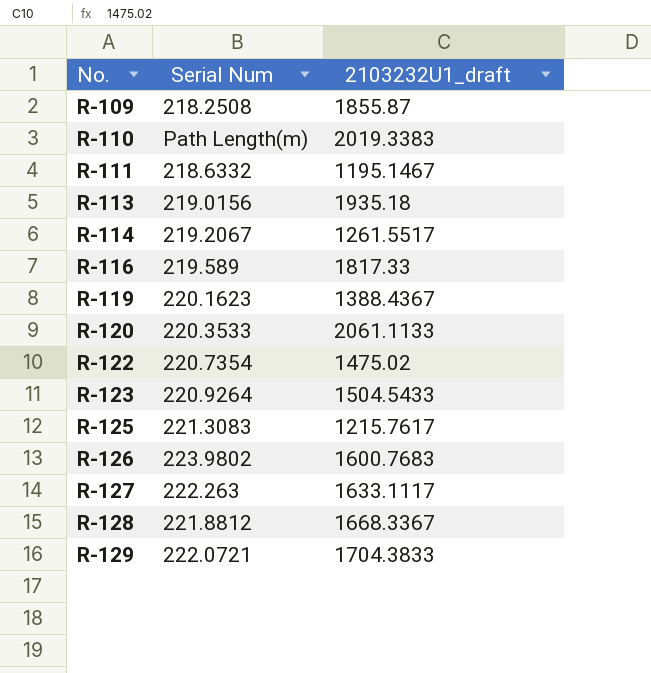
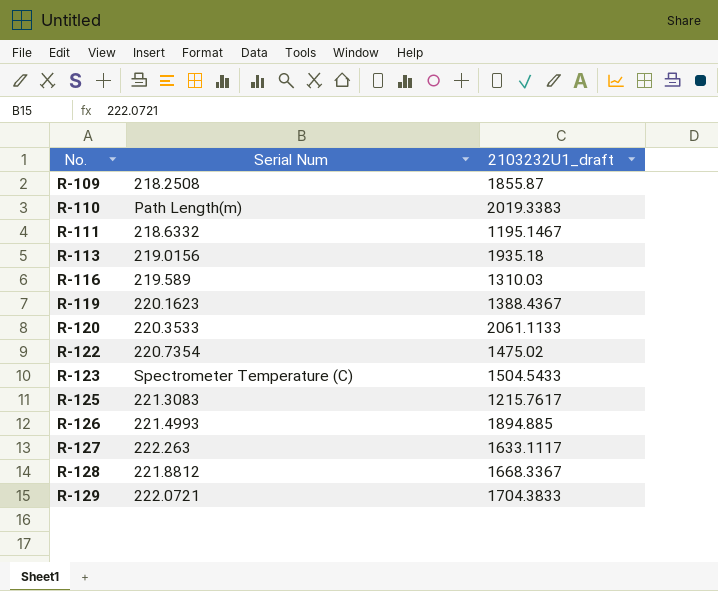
row R-114: 219.2067 | 1261.5517 -> none
R-116 | 2103232U1_draft: 1817.33 -> 1310.03
R-123 | Serial Num: 220.9264 -> Spectrometer Temperature (C)
R-126 | Serial Num: 223.9802 -> 221.4993
R-126 | 2103232U1_draft: 1600.7683 -> 1894.885

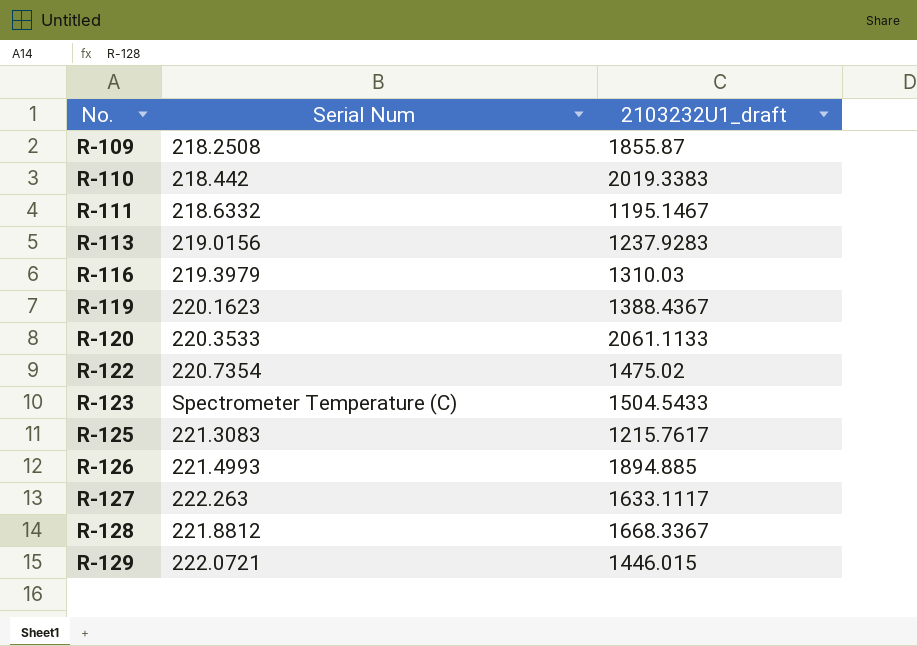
R-110 | Serial Num: Path Length(m) -> 218.442
R-113 | 2103232U1_draft: 1935.18 -> 1237.9283
R-116 | Serial Num: 219.589 -> 219.3979
R-129 | 2103232U1_draft: 1704.3833 -> 1446.015

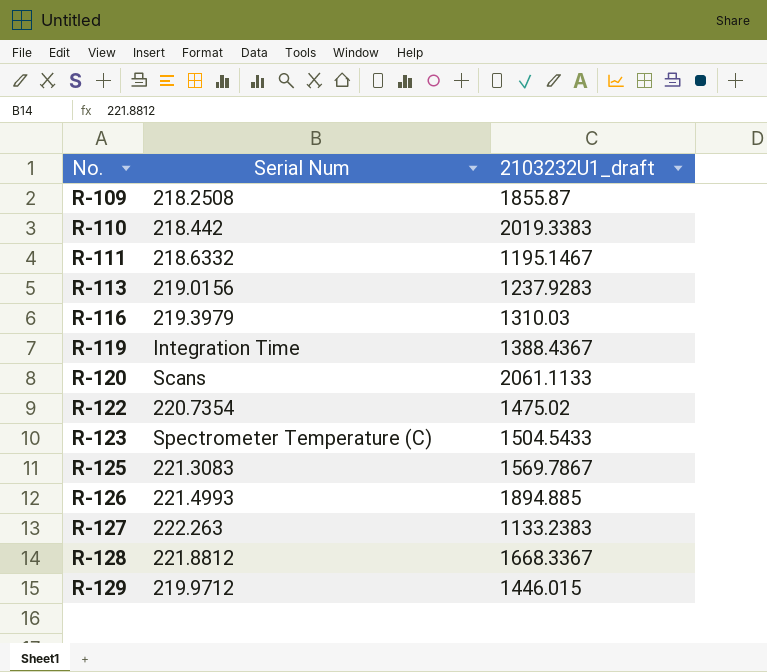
R-119 | Serial Num: 220.1623 -> Integration Time
R-120 | Serial Num: 220.3533 -> Scans
R-125 | 2103232U1_draft: 1215.7617 -> 1569.7867
R-127 | 2103232U1_draft: 1633.1117 -> 1133.2383
R-129 | Serial Num: 222.0721 -> 219.9712

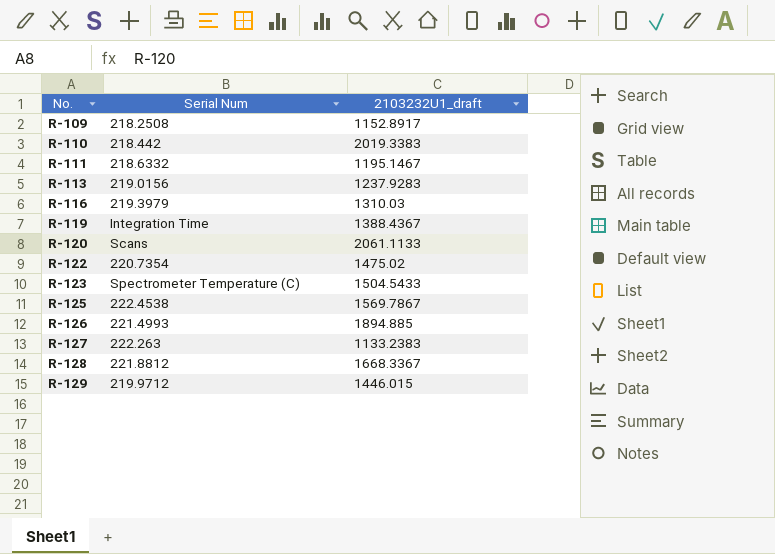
R-109 | 2103232U1_draft: 1855.87 -> 1152.8917
R-125 | Serial Num: 221.3083 -> 222.4538

